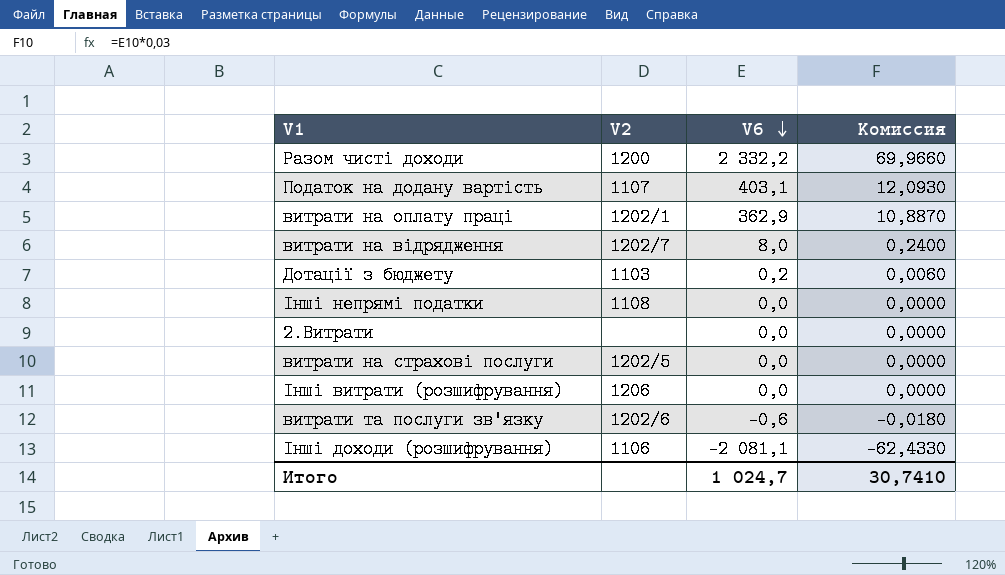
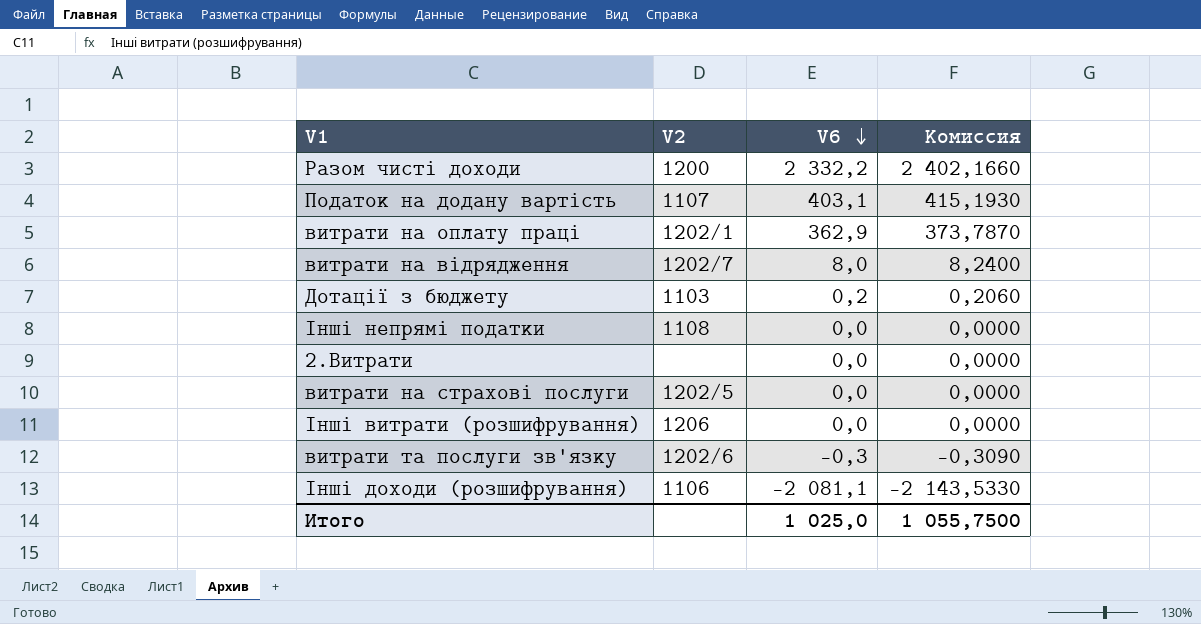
column Комиссия | formula: [V6] * 0,03 -> [V6] * 1,03
витрати та послуги зв'язку | V6: -0,6 -> -0,3
Итого | V6: 1 024,7 -> 1 025,0
Итого | Комиссия: 30,7410 -> 1 055,7500

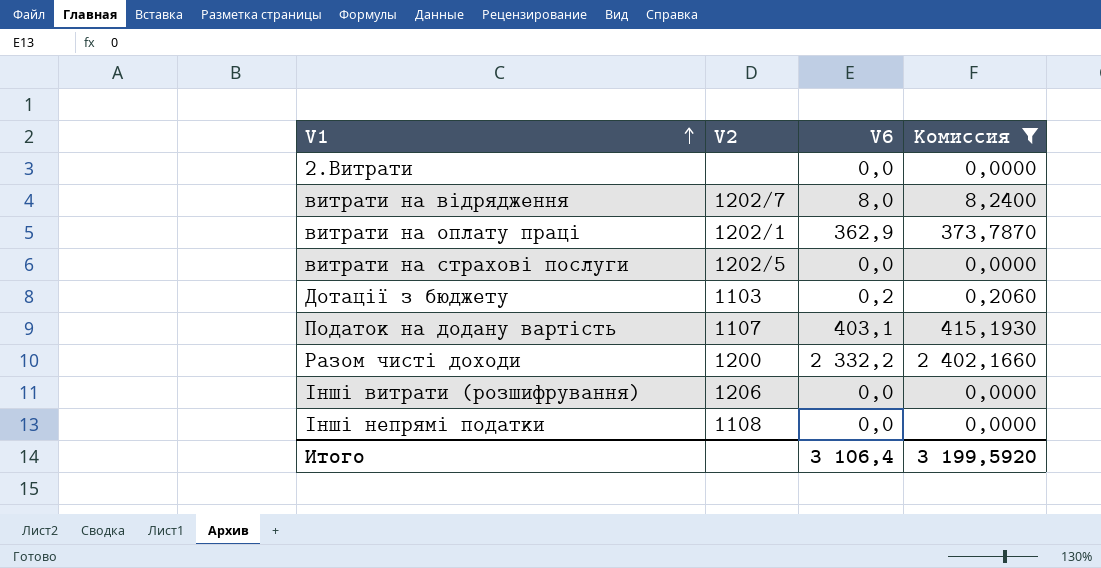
filter: none -> Комиссия >= 0,0000
row order: V6 descending -> V1 ascending
Итого | V6: 1 025,0 -> 3 106,4
Итого | Комиссия: 1 055,7500 -> 3 199,5920

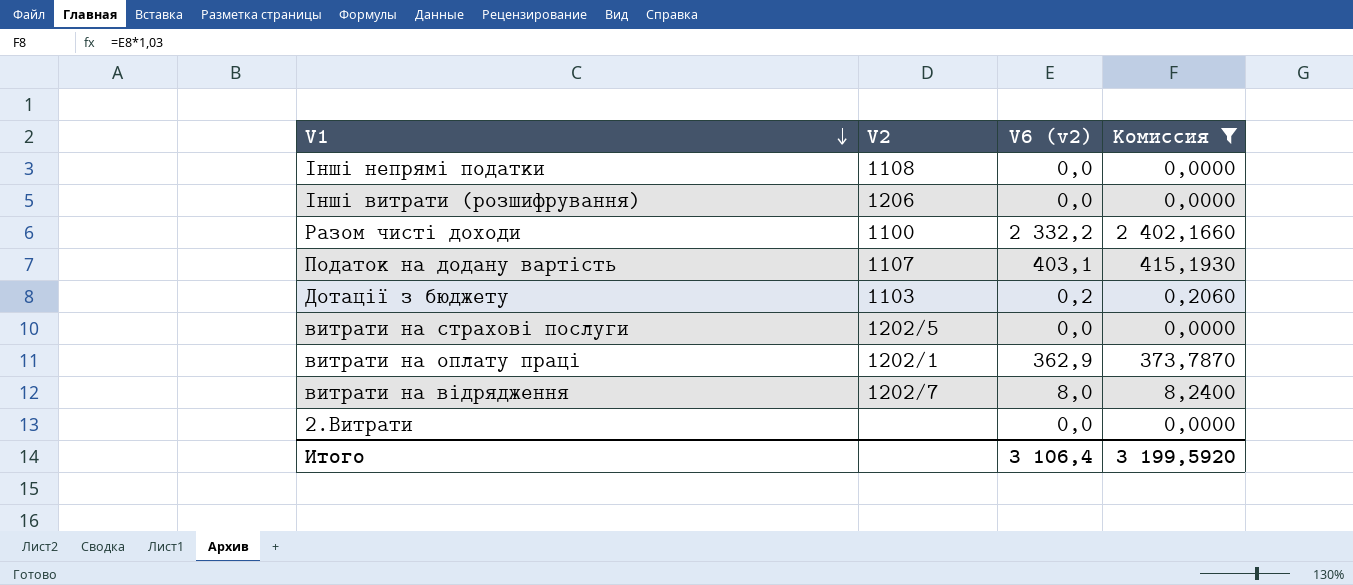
row order: V1 ascending -> V1 descending
column name: V6 -> V6 (v2)
Разом чисті доходи | V2: 1200 -> 1100

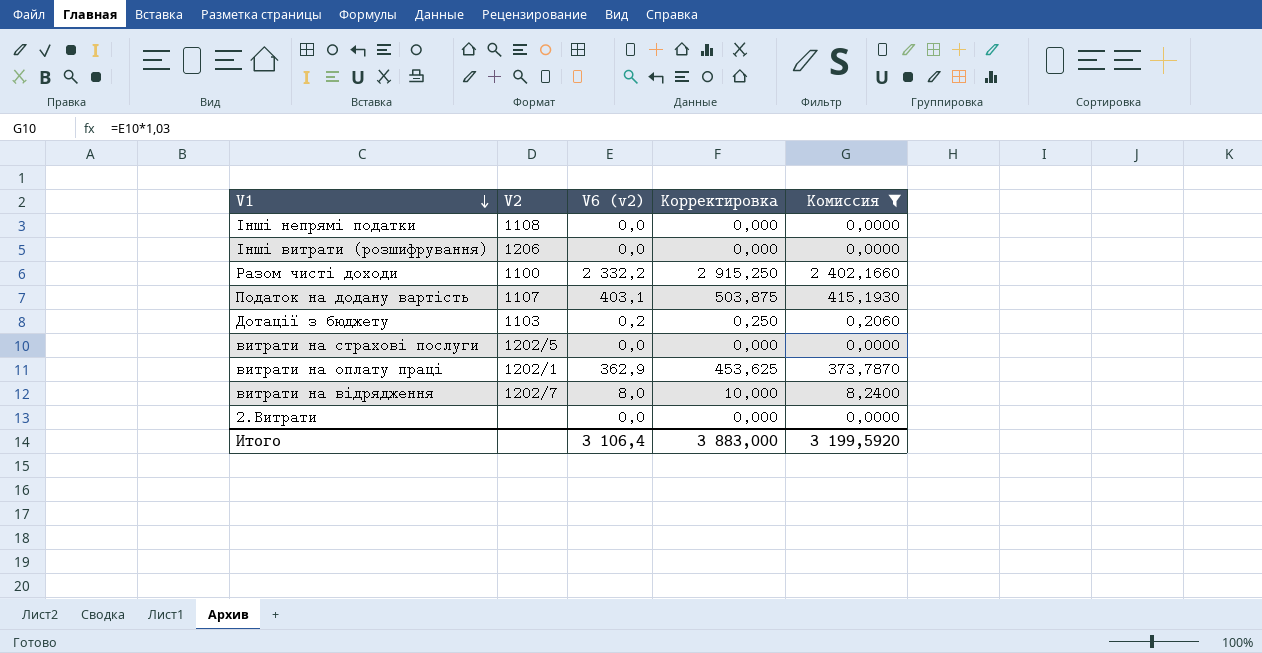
column Корректировка | formula: none -> [V6 (v2)] * 1,25

